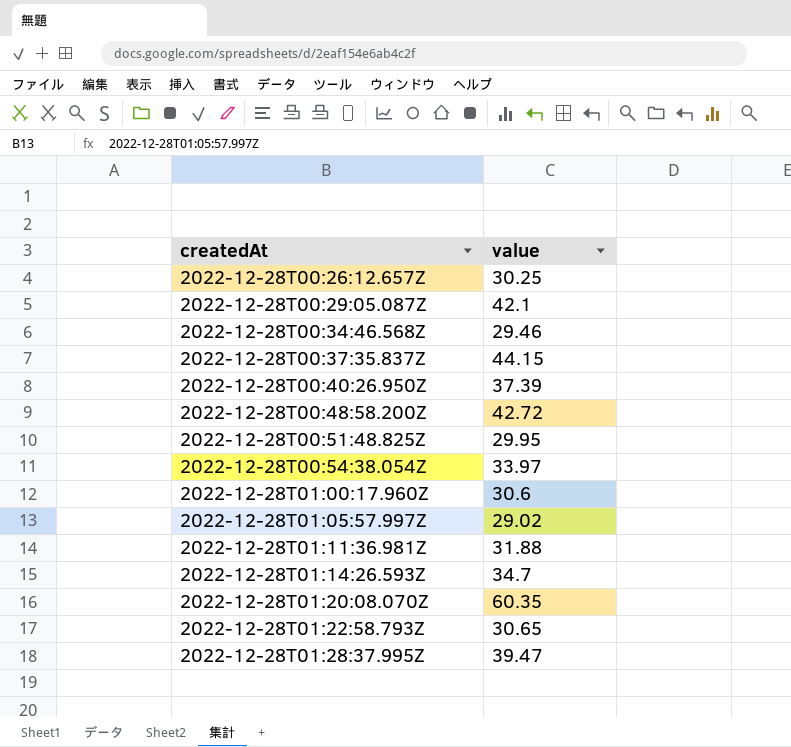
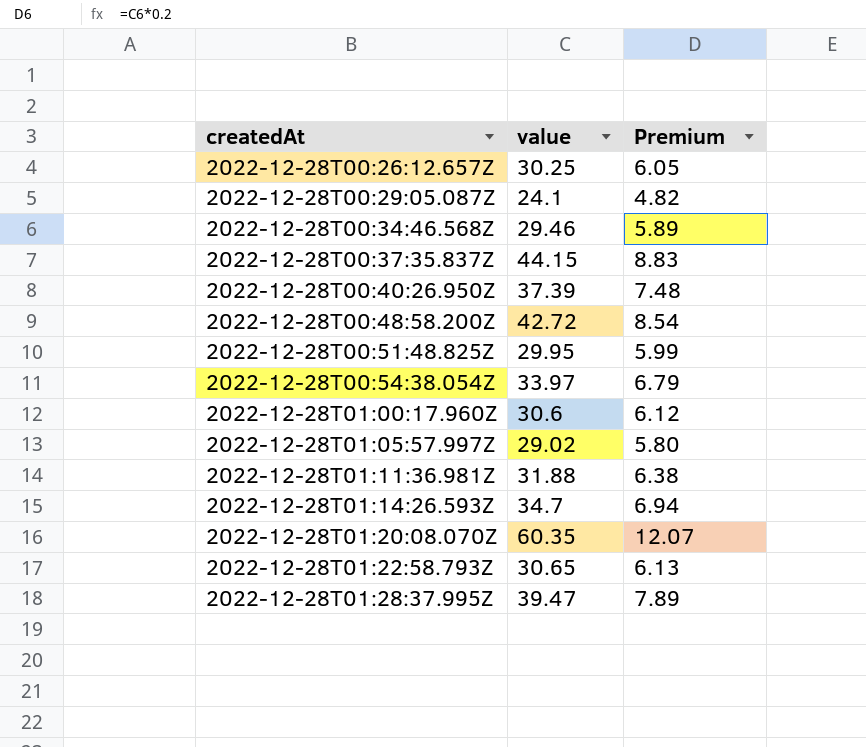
column Premium | formula: none -> [value] * 0.2
2022-12-28T00:29:05.087Z | value: 42.1 -> 24.1

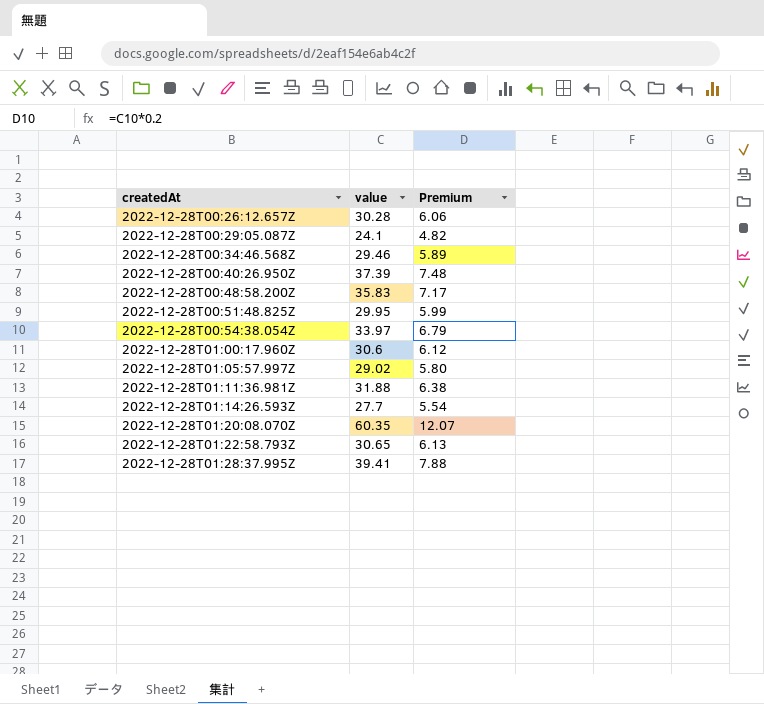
row 2022-12-28T00:37:35.837Z: 44.15 | 8.83 -> none
2022-12-28T00:26:12.657Z | value: 30.25 -> 30.28
2022-12-28T00:26:12.657Z | Premium: 6.05 -> 6.06
2022-12-28T00:48:58.200Z | value: 42.72 -> 35.83
2022-12-28T00:48:58.200Z | Premium: 8.54 -> 7.17
2022-12-28T01:14:26.593Z | value: 34.7 -> 27.7
2022-12-28T01:14:26.593Z | Premium: 6.94 -> 5.54
2022-12-28T01:28:37.995Z | value: 39.47 -> 39.41
2022-12-28T01:28:37.995Z | Premium: 7.89 -> 7.88

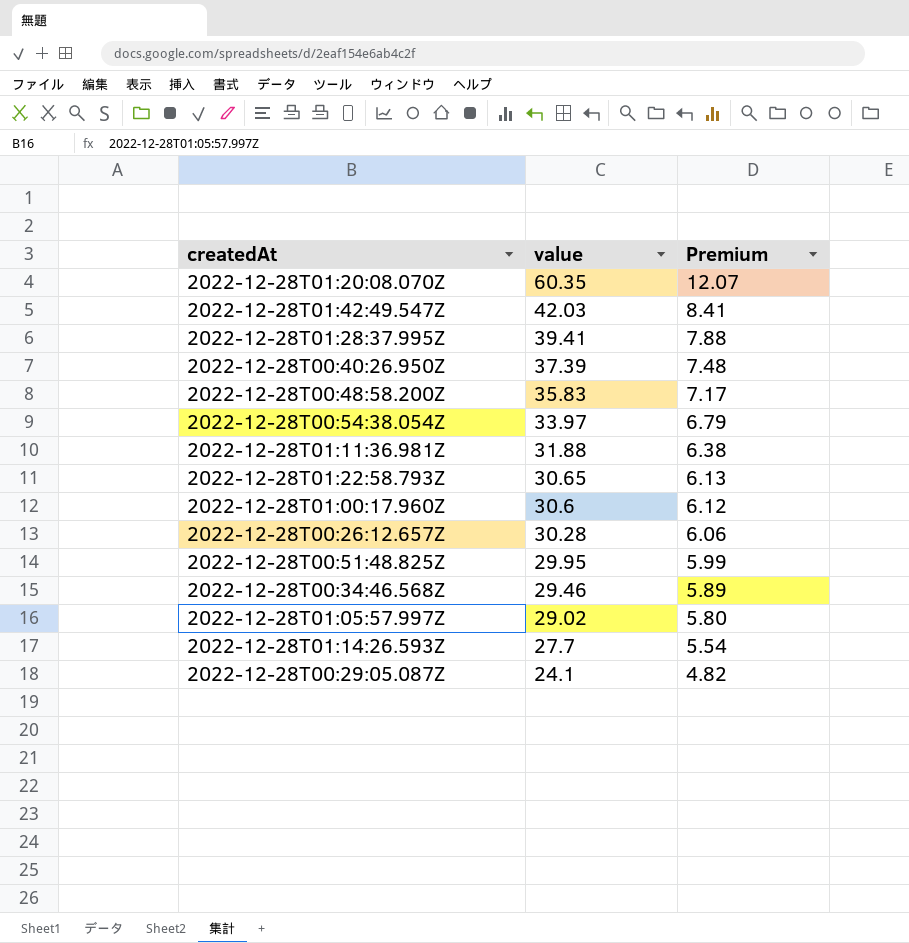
row order: createdAt ascending -> value descending
row 2022-12-28T01:42:49.547Z: none -> 42.03 | 8.41

